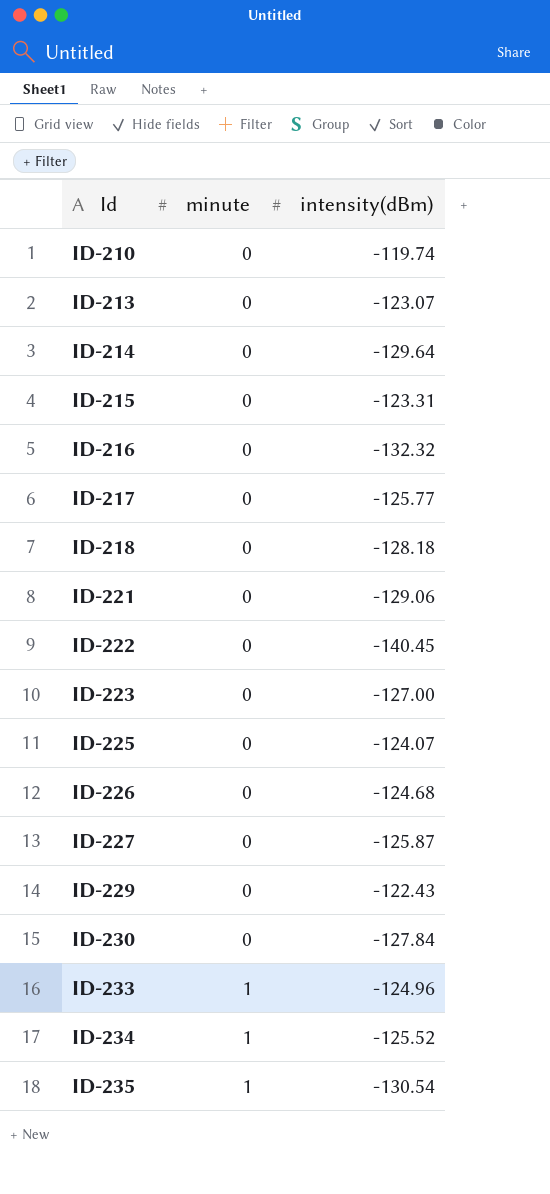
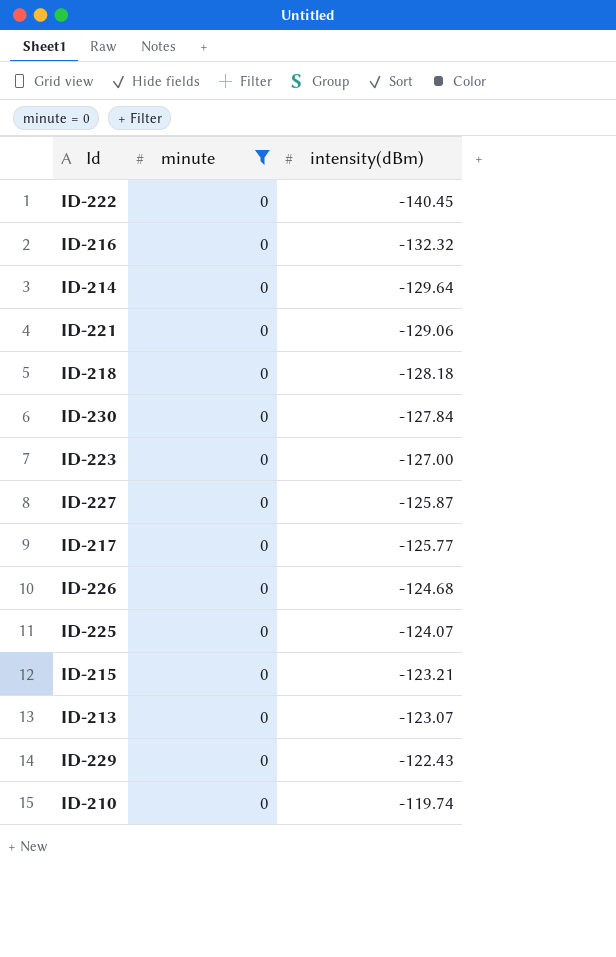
filter: none -> minute = 0
row order: Id ascending -> intensity(dBm) ascending
ID-215 | intensity(dBm): -123.31 -> -123.21

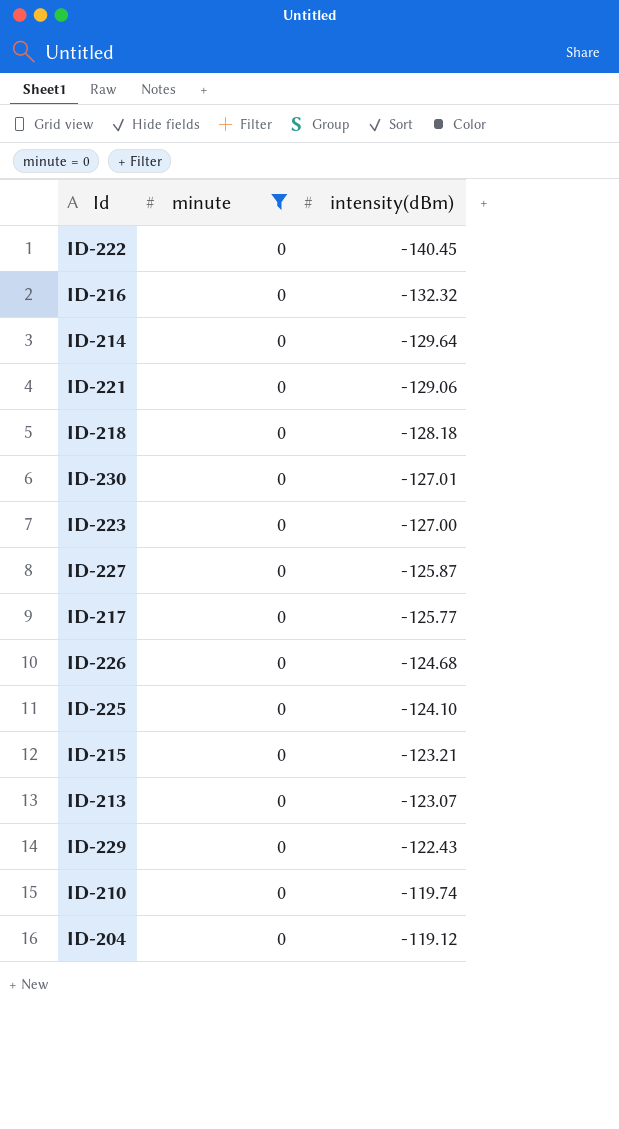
ID-230 | intensity(dBm): -127.84 -> -127.01
ID-225 | intensity(dBm): -124.07 -> -124.10
row ID-204: none -> 0 | -119.12

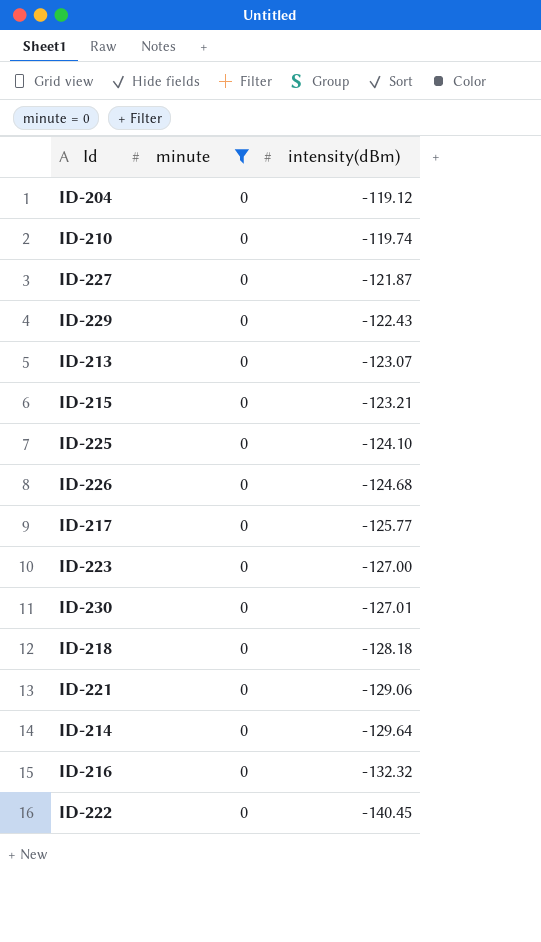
row order: intensity(dBm) ascending -> intensity(dBm) descending
ID-227 | intensity(dBm): -125.87 -> -121.87

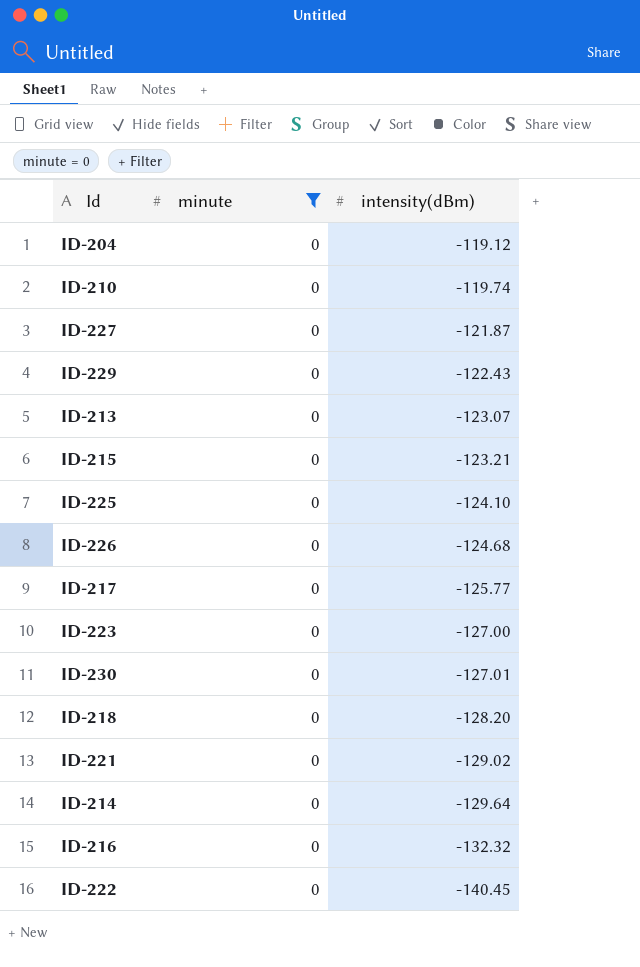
ID-218 | intensity(dBm): -128.18 -> -128.20
ID-221 | intensity(dBm): -129.06 -> -129.02

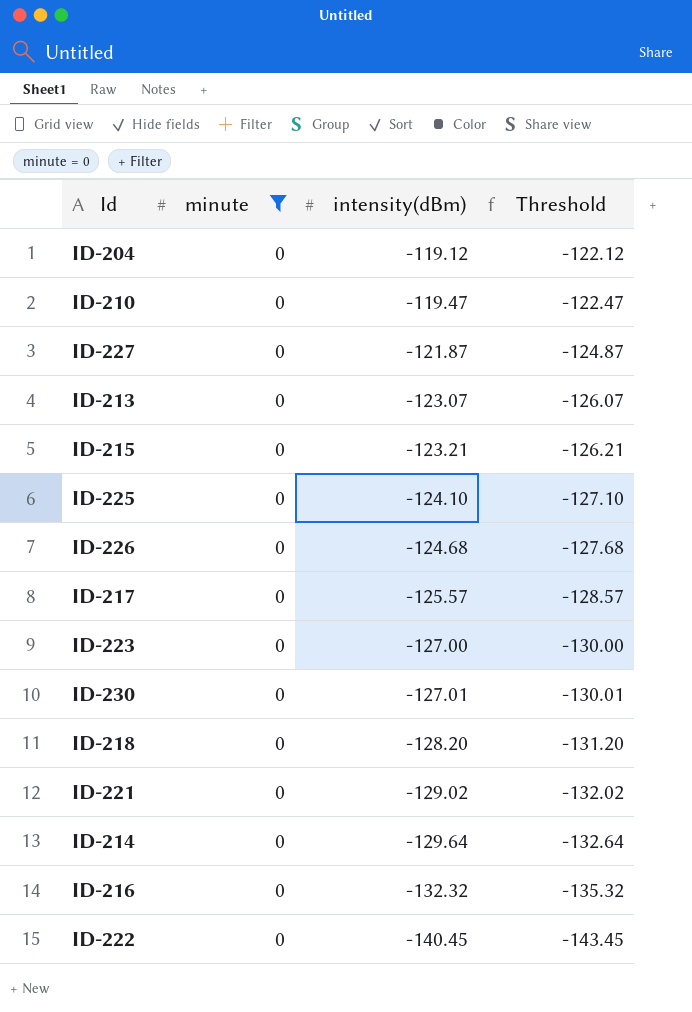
column Threshold | formula: none -> [intensity(dBm)] - 3
row ID-229: 0 | -122.43 -> none
ID-210 | intensity(dBm): -119.74 -> -119.47
ID-217 | intensity(dBm): -125.77 -> -125.57

